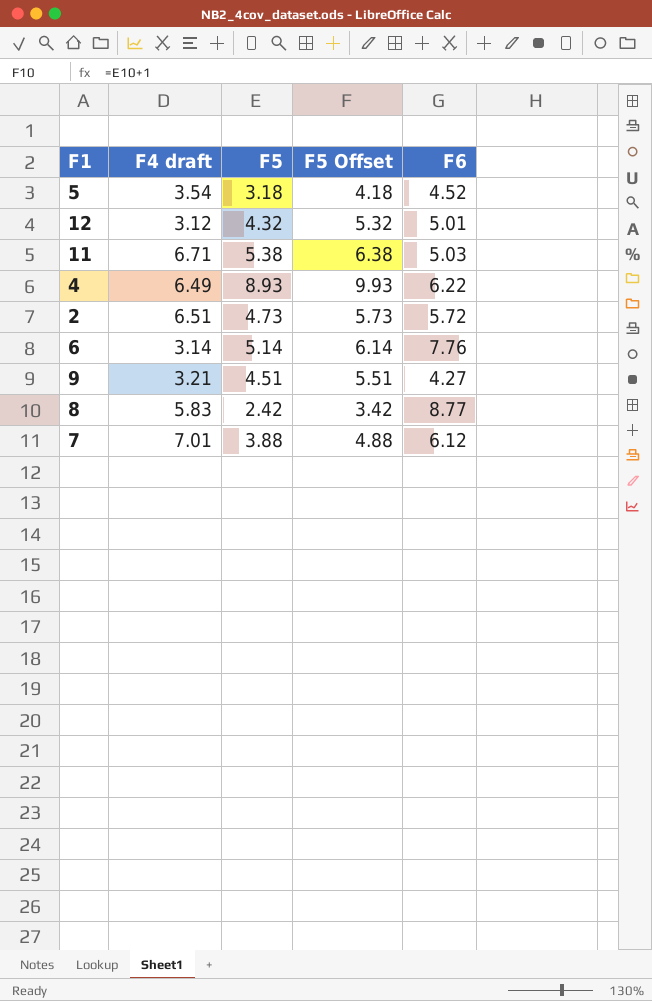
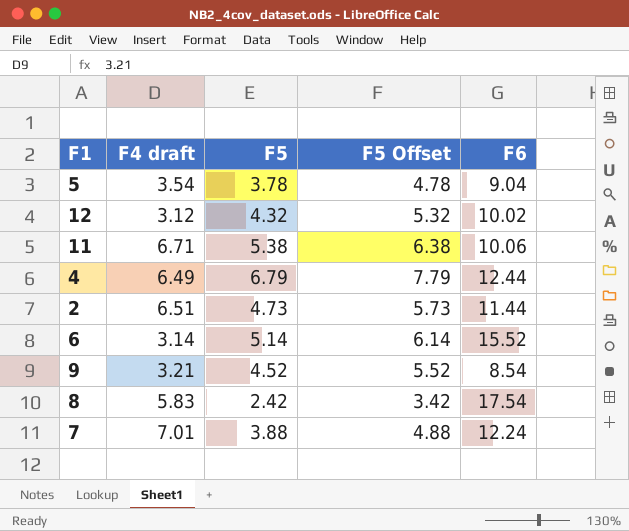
5 | F5: 3.18 -> 3.78
5 | F5 Offset: 4.18 -> 4.78
5 | F6: 4.52 -> 9.04
12 | F6: 5.01 -> 10.02
11 | F6: 5.03 -> 10.06
4 | F5: 8.93 -> 6.79
4 | F5 Offset: 9.93 -> 7.79
4 | F6: 6.22 -> 12.44
2 | F6: 5.72 -> 11.44
6 | F6: 7.76 -> 15.52
9 | F5: 4.51 -> 4.52
9 | F5 Offset: 5.51 -> 5.52
9 | F6: 4.27 -> 8.54
8 | F6: 8.77 -> 17.54
7 | F6: 6.12 -> 12.24

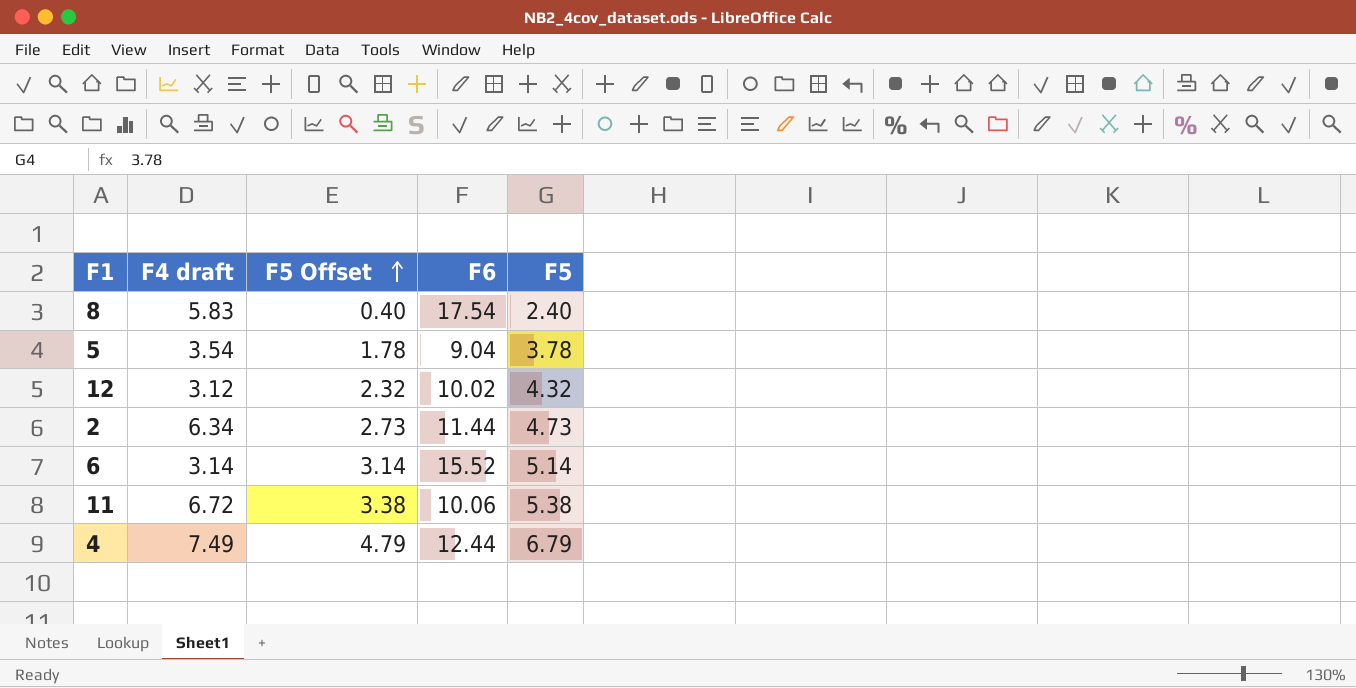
row order: none -> F5 Offset ascending
column F5 Offset | formula: [F5] + 1 -> [F5] - 2
column F5 | position: 3 -> 5
row 9: 3.21 | 4.52 | 5.52 | 8.54 -> none
row 7: 7.01 | 3.88 | 4.88 | 12.24 -> none
8 | F5: 2.42 -> 2.40
2 | F4 draft: 6.51 -> 6.34
11 | F4 draft: 6.71 -> 6.72
4 | F4 draft: 6.49 -> 7.49

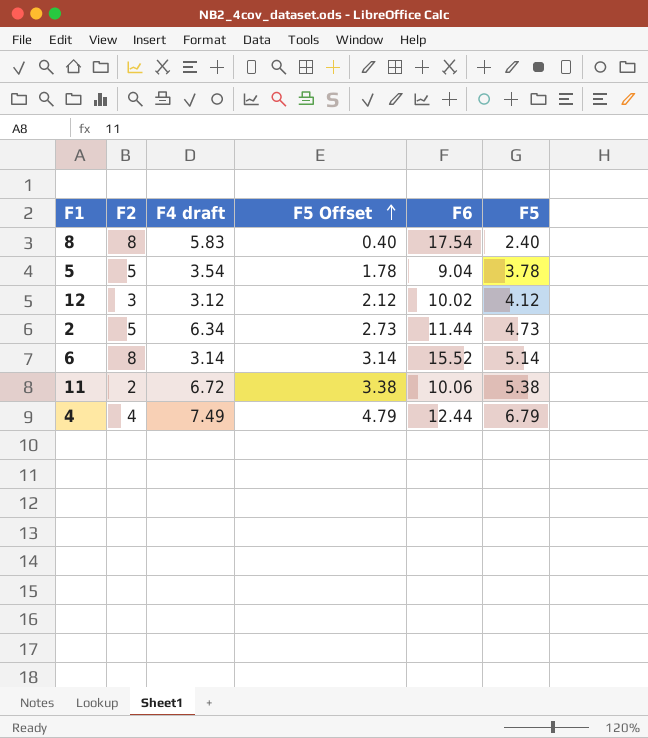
column F2 | position: none -> 2
12 | F5 Offset: 2.32 -> 2.12
12 | F5: 4.32 -> 4.12

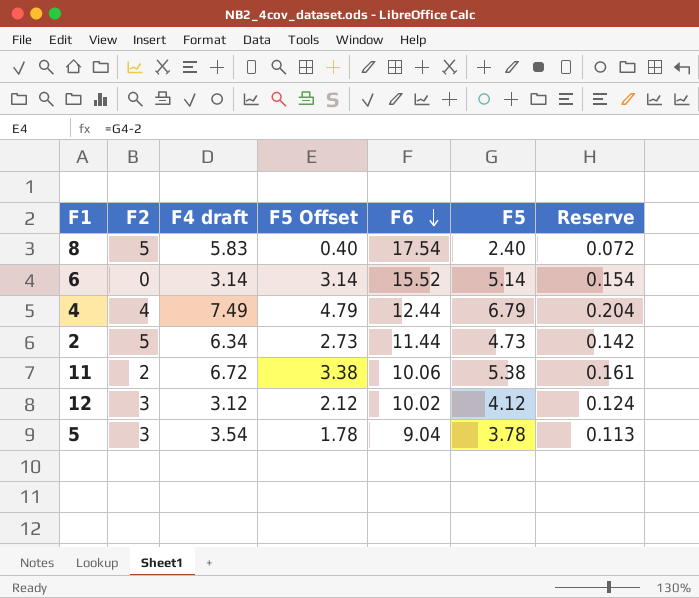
row order: F5 Offset ascending -> F6 descending
column Reserve | formula: none -> [F5] * 0.03
8 | F2: 8 -> 5
6 | F2: 8 -> 0
5 | F2: 5 -> 3

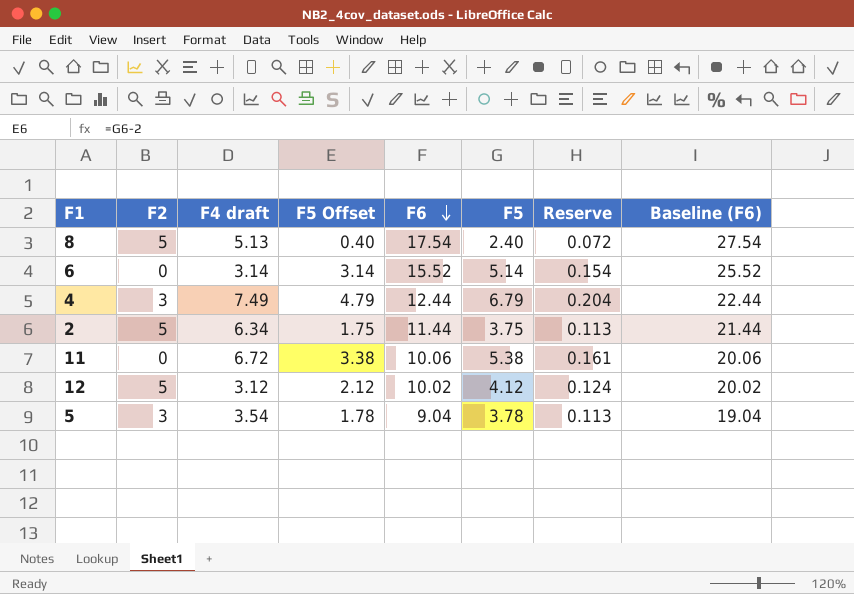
column Baseline (F6) | formula: none -> [F6] + 10
8 | F4 draft: 5.83 -> 5.13
4 | F2: 4 -> 3
2 | F5 Offset: 2.73 -> 1.75
2 | F5: 4.73 -> 3.75
2 | Reserve: 0.142 -> 0.113
11 | F2: 2 -> 0
12 | F2: 3 -> 5

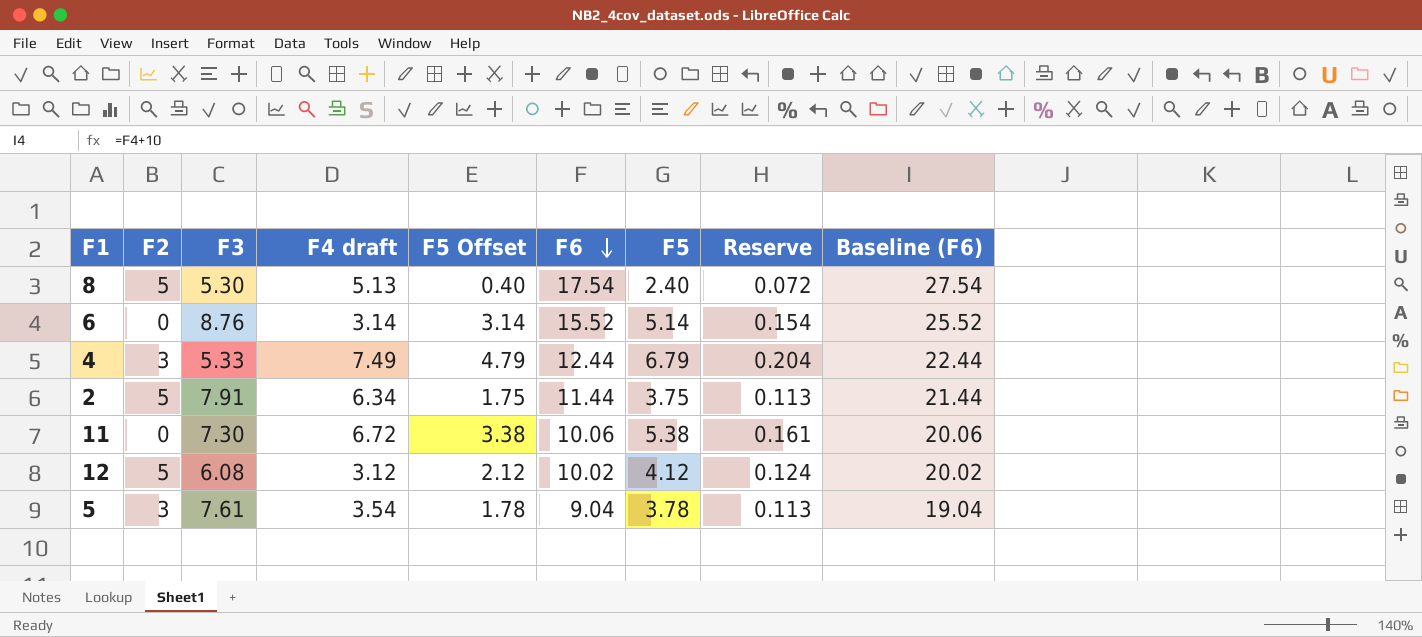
column F3 | position: none -> 3

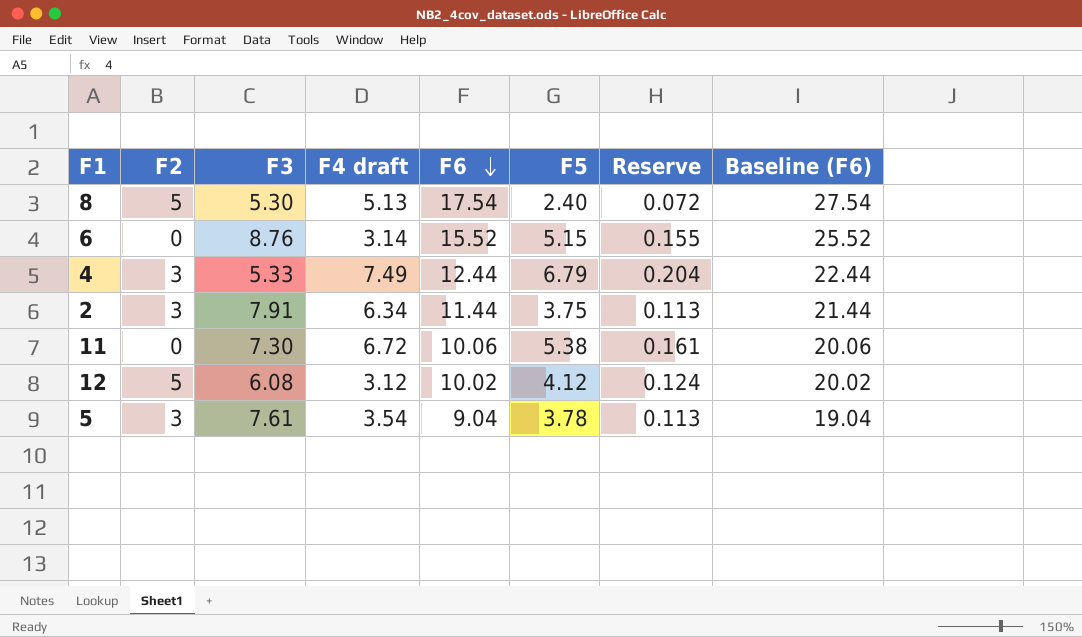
column F5 Offset | formula: [F5] - 2 -> none
6 | F5: 5.14 -> 5.15
6 | Reserve: 0.154 -> 0.155
2 | F2: 5 -> 3

